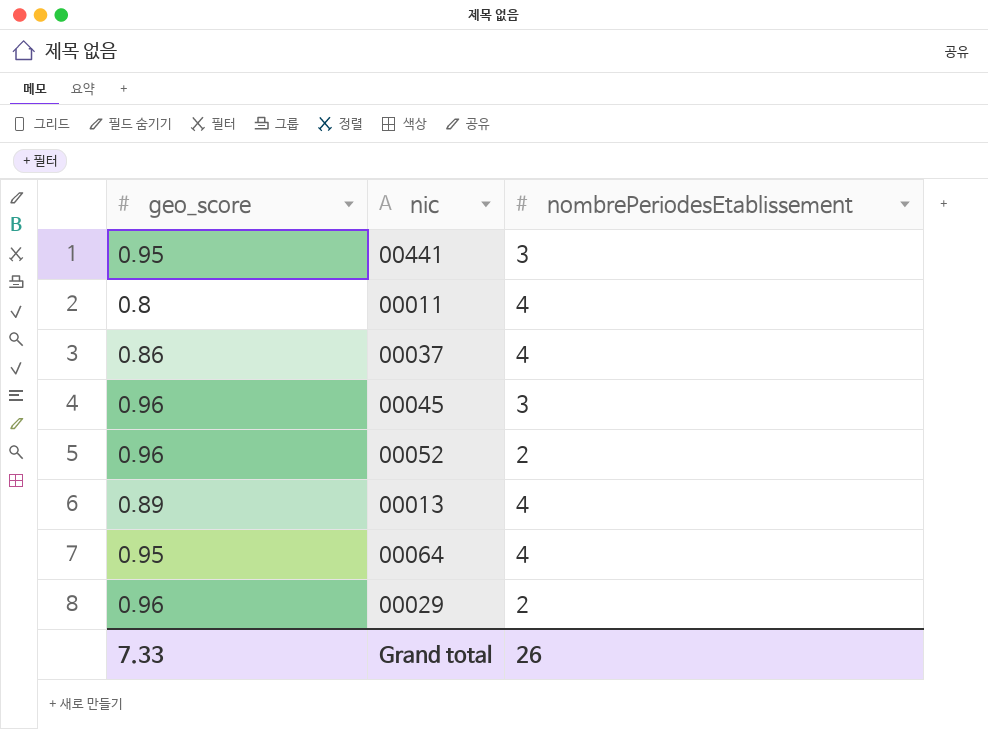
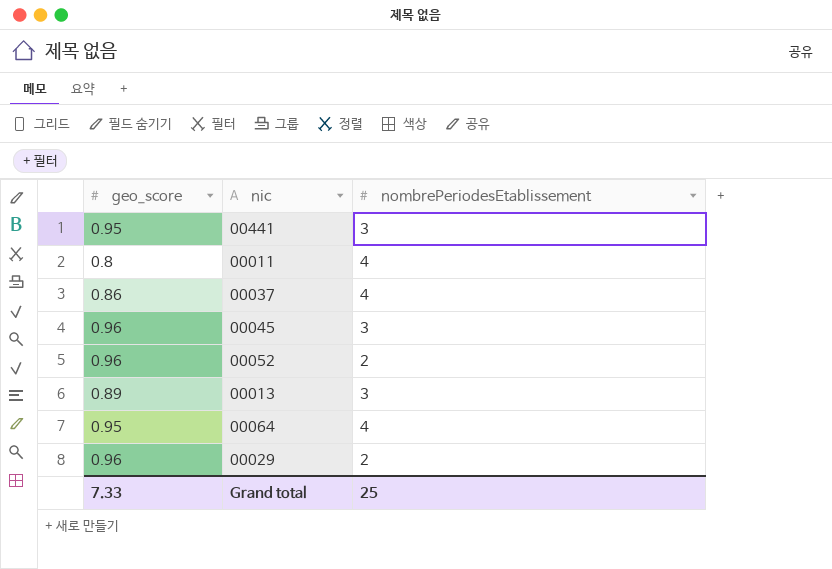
00013 | nombrePeriodesEtablissement: 4 -> 3
Grand total | nombrePeriodesEtablissement: 26 -> 25

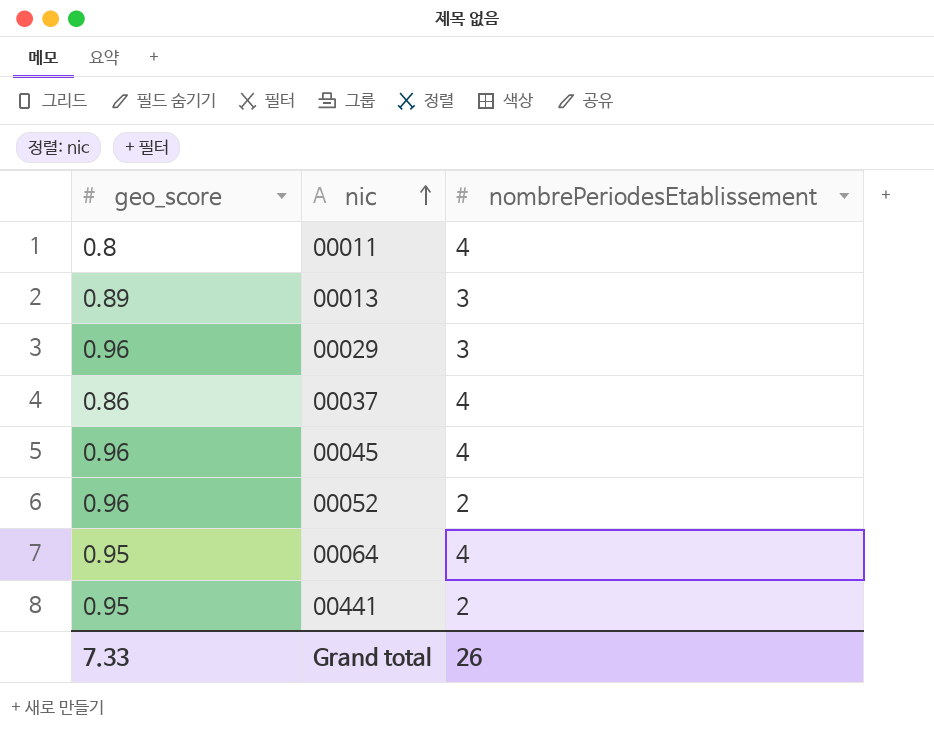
row order: none -> nic ascending
00029 | nombrePeriodesEtablissement: 2 -> 3
00045 | nombrePeriodesEtablissement: 3 -> 4
00441 | nombrePeriodesEtablissement: 3 -> 2
Grand total | nombrePeriodesEtablissement: 25 -> 26

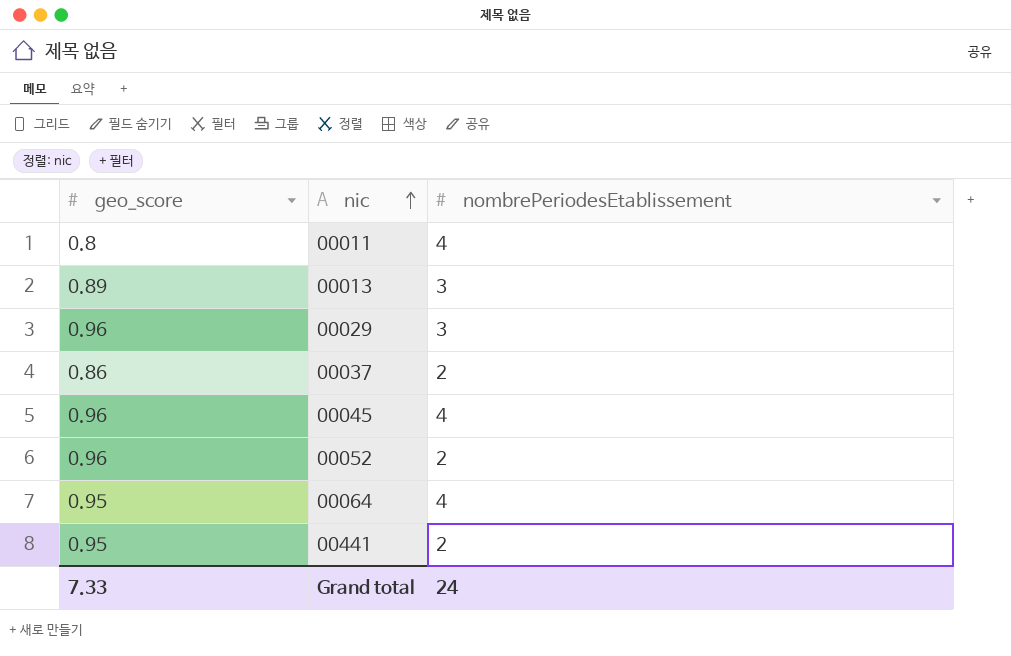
00037 | nombrePeriodesEtablissement: 4 -> 2
Grand total | nombrePeriodesEtablissement: 26 -> 24

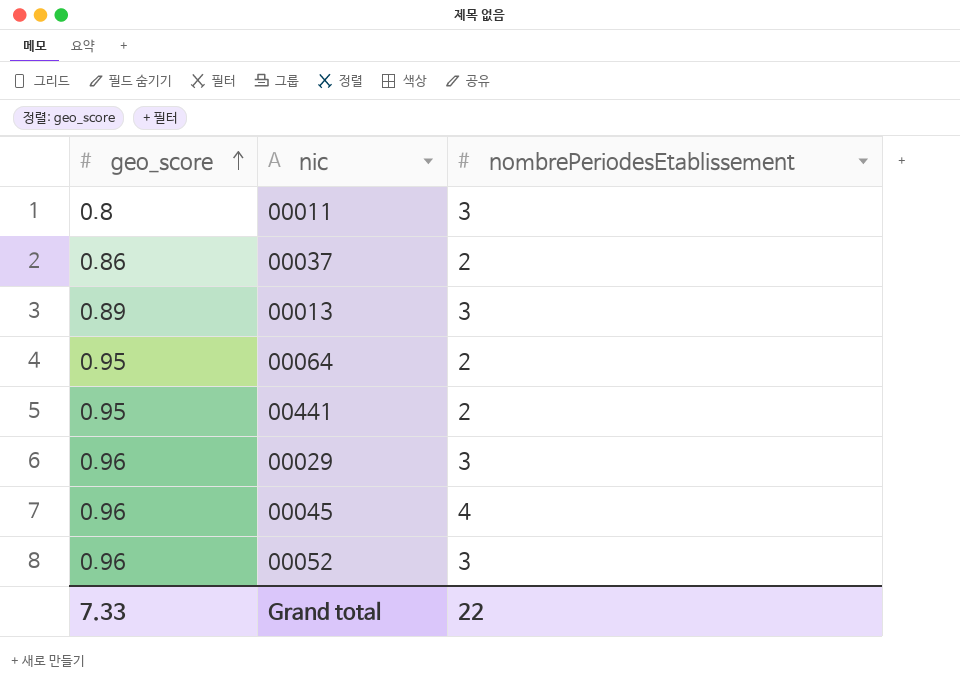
row order: nic ascending -> geo_score ascending
00011 | nombrePeriodesEtablissement: 4 -> 3
00064 | nombrePeriodesEtablissement: 4 -> 2
00052 | nombrePeriodesEtablissement: 2 -> 3
Grand total | nombrePeriodesEtablissement: 24 -> 22

